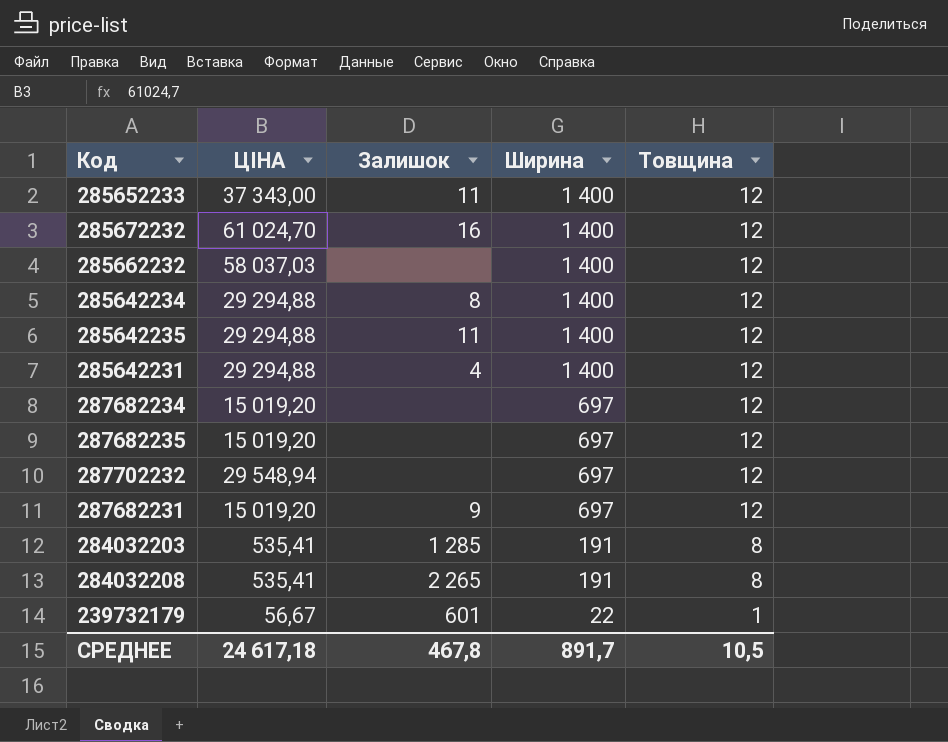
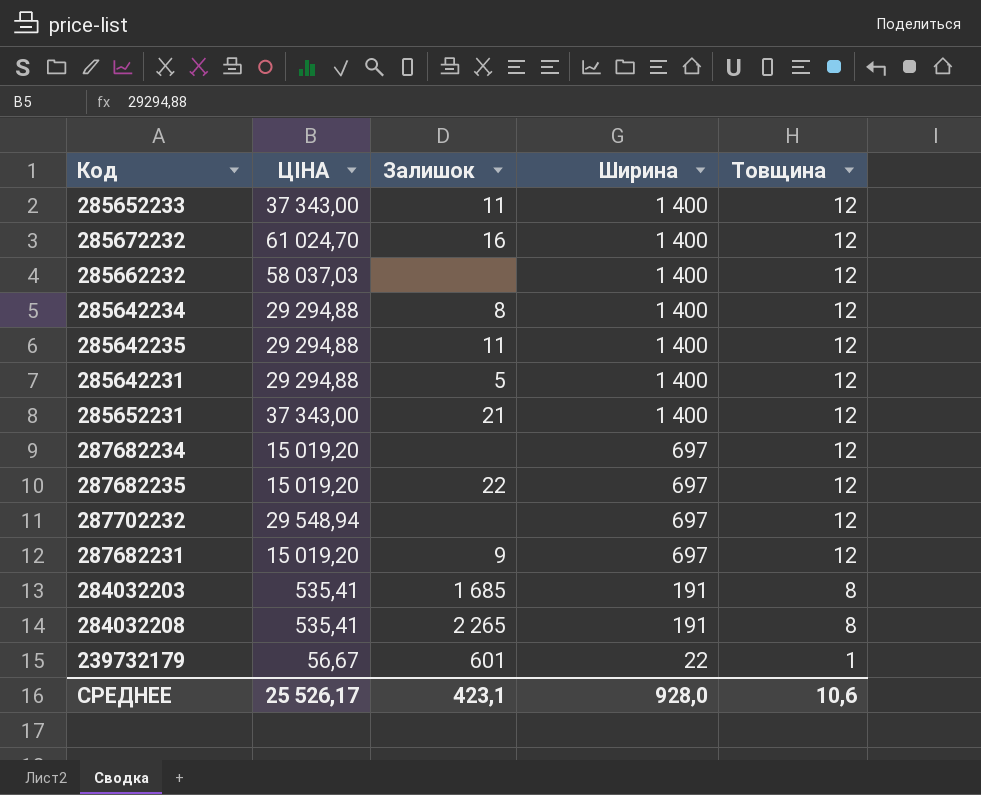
285642231 | Залишок: 4 -> 5
row 285652231: none -> 37 343,00 | 21 | 1 400 | 12
287682235 | Залишок: none -> 22
284032203 | Залишок: 1 285 -> 1 685
СРЕДНЕЕ | ЦІНА: 24 617,18 -> 25 526,17
СРЕДНЕЕ | Залишок: 467,8 -> 423,1
СРЕДНЕЕ | Ширина: 891,7 -> 928,0
СРЕДНЕЕ | Товщина: 10,5 -> 10,6

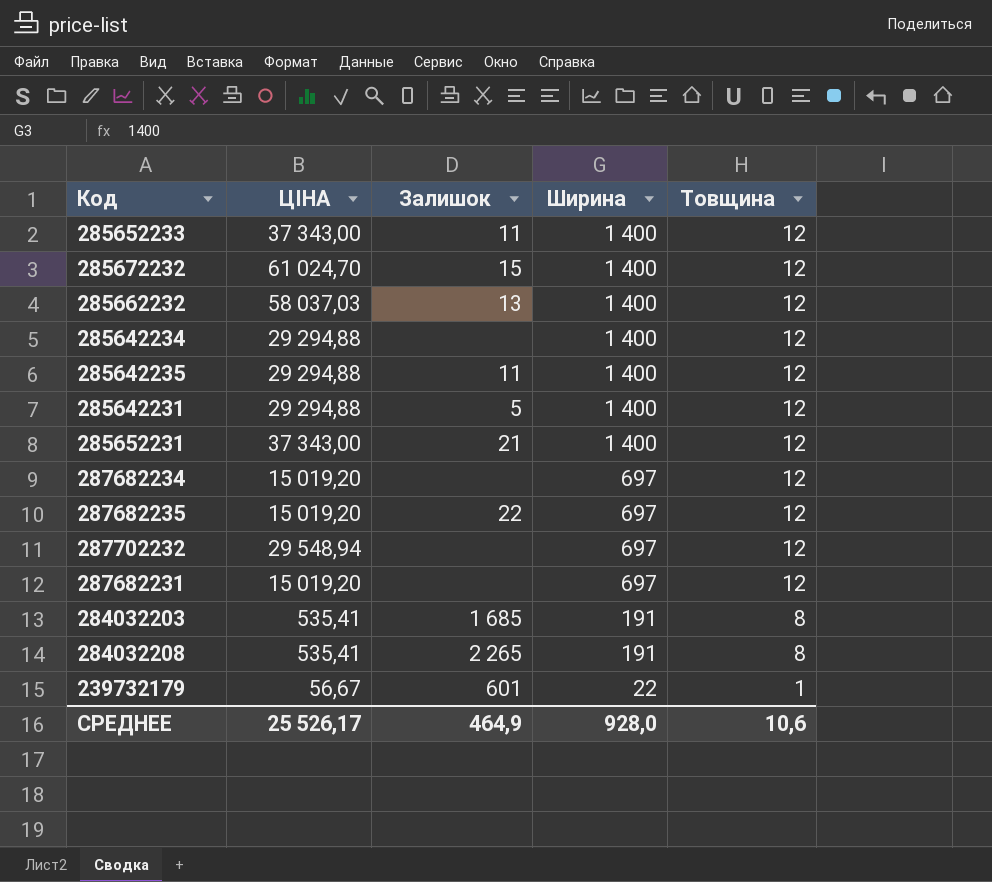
285672232 | Залишок: 16 -> 15
285662232 | Залишок: none -> 13
285642234 | Залишок: 8 -> none
287682231 | Залишок: 9 -> none
СРЕДНЕЕ | Залишок: 423,1 -> 464,9

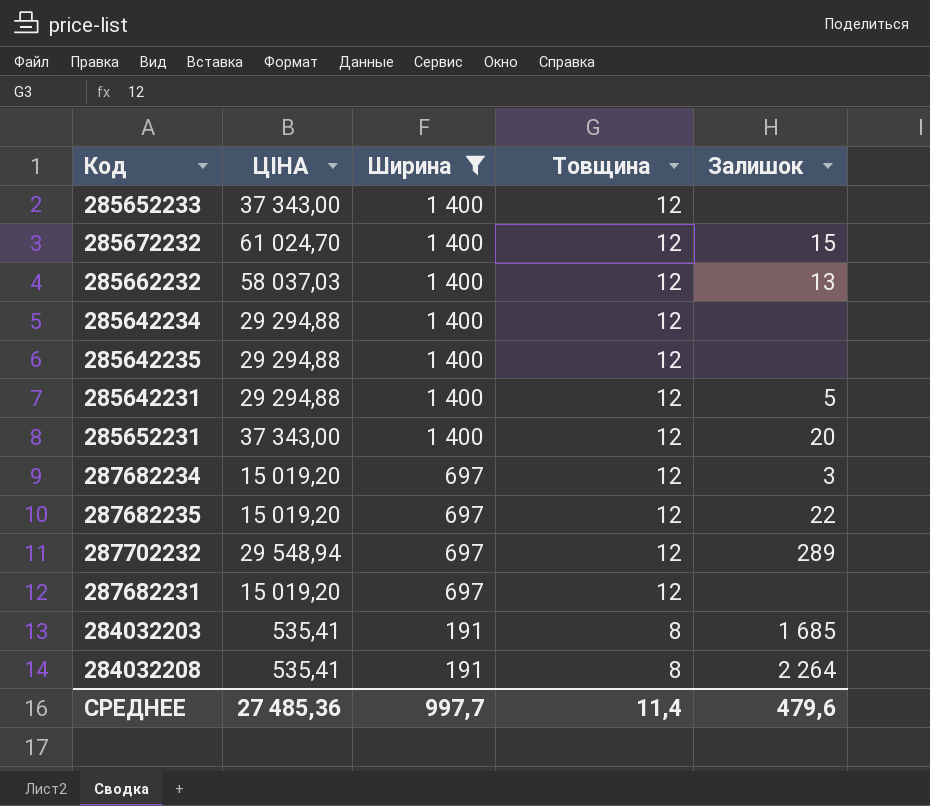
filter: none -> Ширина != 22
column Залишок | position: 3 -> 5
285652233 | Залишок: 11 -> none
285642235 | Залишок: 11 -> none
285652231 | Залишок: 21 -> 20
287682234 | Залишок: none -> 3
287702232 | Залишок: none -> 289
284032208 | Залишок: 2 265 -> 2 264
СРЕДНЕЕ | ЦІНА: 25 526,17 -> 27 485,36
СРЕДНЕЕ | Ширина: 928,0 -> 997,7
СРЕДНЕЕ | Товщина: 10,6 -> 11,4
СРЕДНЕЕ | Залишок: 464,9 -> 479,6

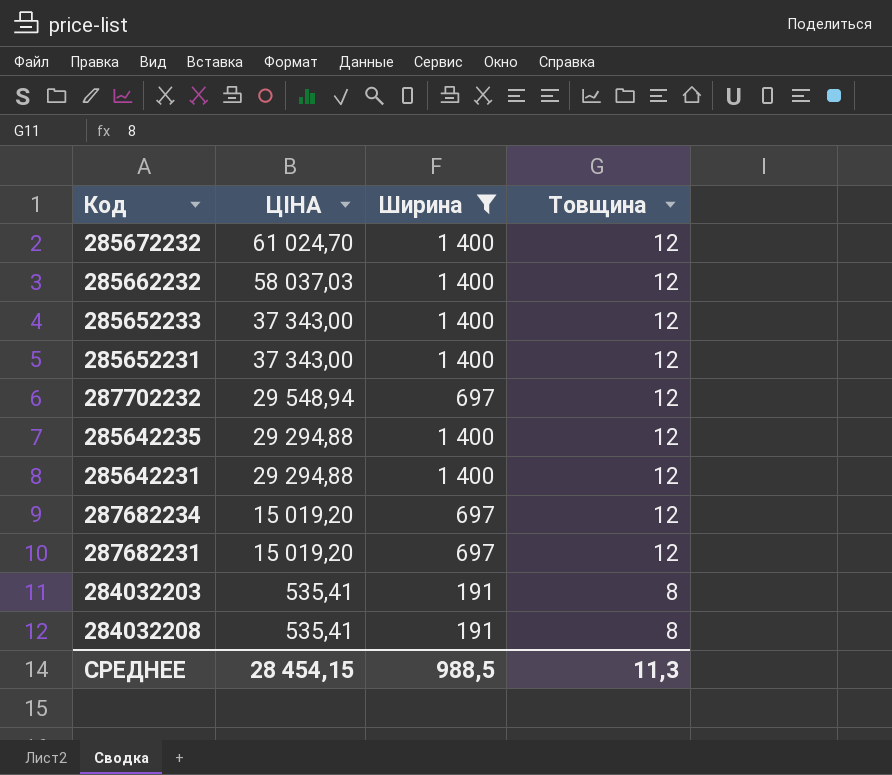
row order: Ширина descending -> ЦІНА descending
column Залишок | position: 5 -> none
row 285642234: 29 294,88 | 1 400 | 12 | none -> none
row 287682235: 15 019,20 | 697 | 12 | 22 -> none
СРЕДНЕЕ | ЦІНА: 27 485,36 -> 28 454,15
СРЕДНЕЕ | Ширина: 997,7 -> 988,5
СРЕДНЕЕ | Товщина: 11,4 -> 11,3

